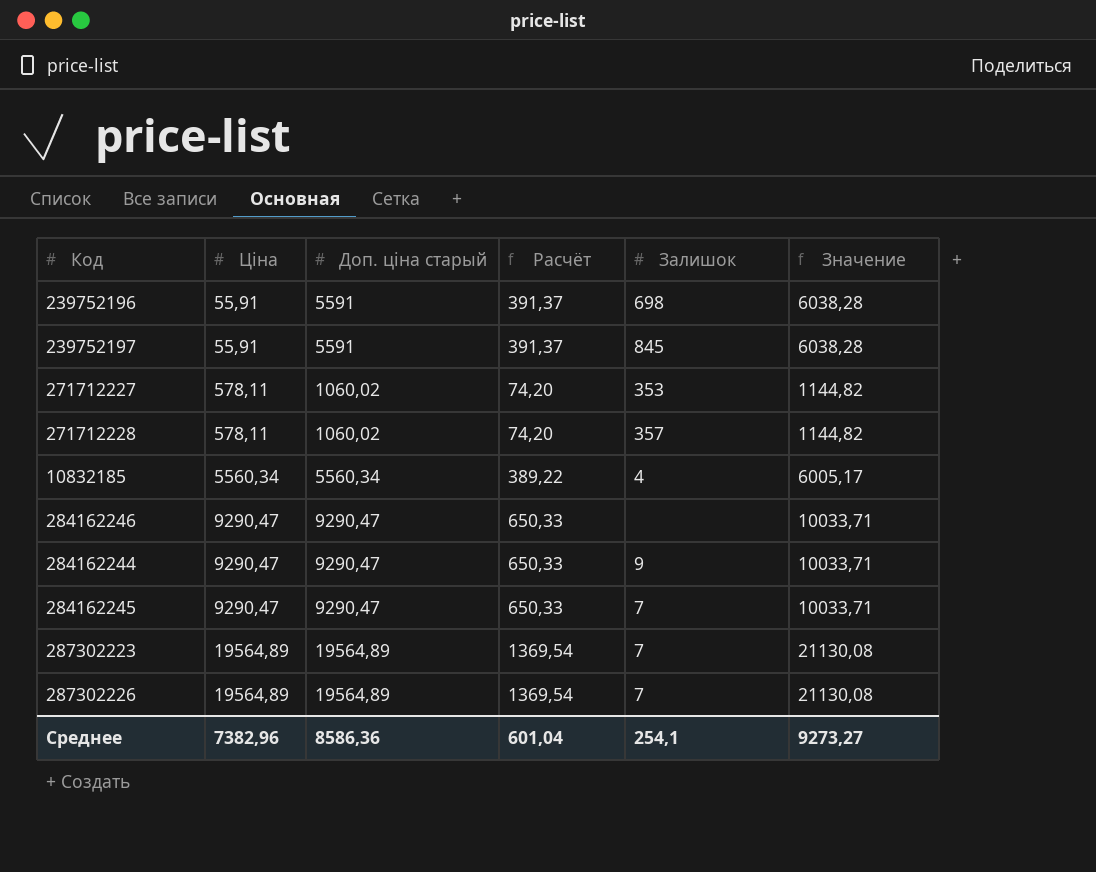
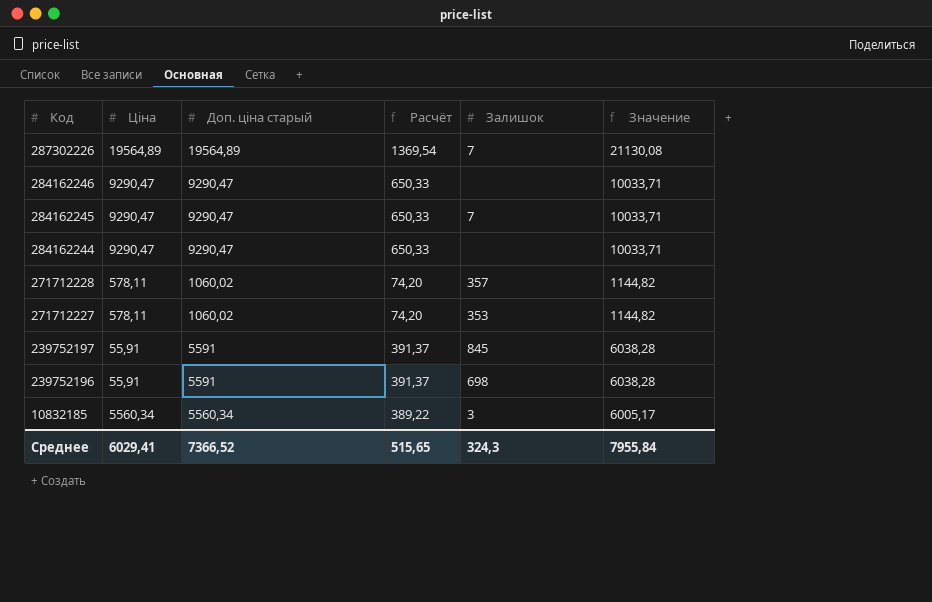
row order: Ціна ascending -> Код descending
row 287302223: 19564,89 | 19564,89 | 1369,54 | 7 | 21130,08 -> none
284162244 | Залишок: 9 -> none
10832185 | Залишок: 4 -> 3
Среднее | Ціна: 7382,96 -> 6029,41
Среднее | Доп. ціна старый: 8586,36 -> 7366,52
Среднее | Расчёт: 601,04 -> 515,65
Среднее | Залишок: 254,1 -> 324,3
Среднее | Значение: 9273,27 -> 7955,84

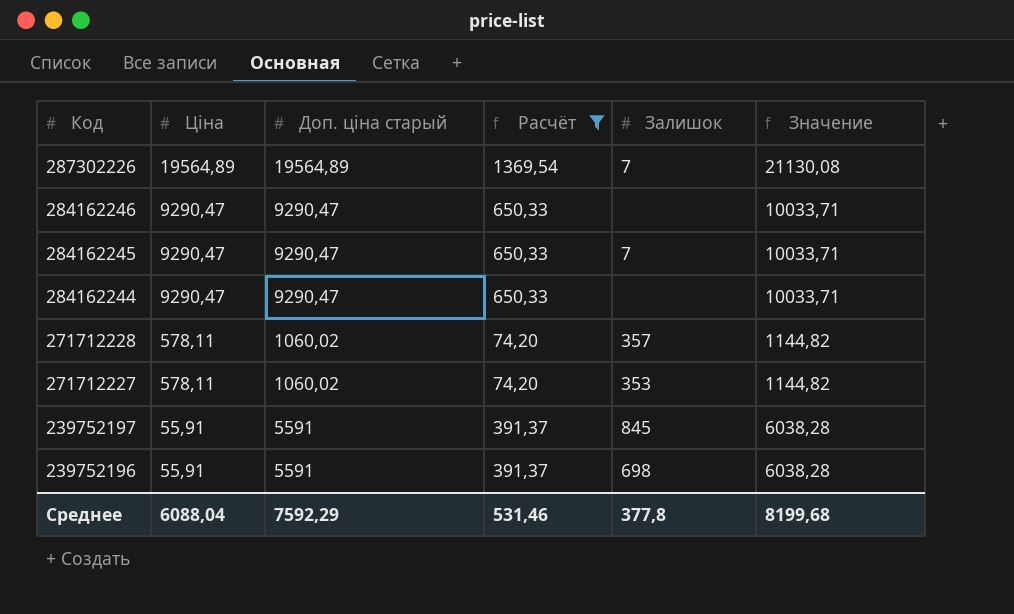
filter: none -> Расчёт != 389,22
Среднее | Ціна: 6029,41 -> 6088,04
Среднее | Доп. ціна старый: 7366,52 -> 7592,29
Среднее | Расчёт: 515,65 -> 531,46
Среднее | Залишок: 324,3 -> 377,8
Среднее | Значение: 7955,84 -> 8199,68

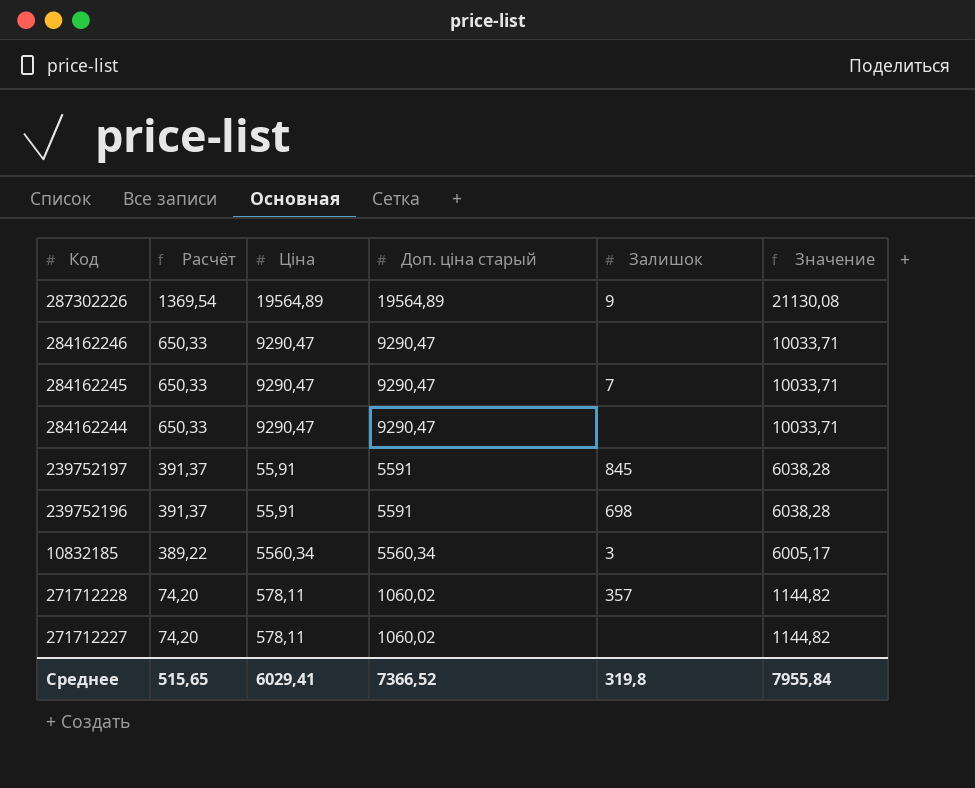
filter: Расчёт != 389,22 -> none
row order: Код descending -> Расчёт descending
column Расчёт | position: 4 -> 2
287302226 | Залишок: 7 -> 9
271712227 | Залишок: 353 -> none
Среднее | Расчёт: 531,46 -> 515,65
Среднее | Ціна: 6088,04 -> 6029,41
Среднее | Доп. ціна старый: 7592,29 -> 7366,52
Среднее | Залишок: 377,8 -> 319,8
Среднее | Значение: 8199,68 -> 7955,84

